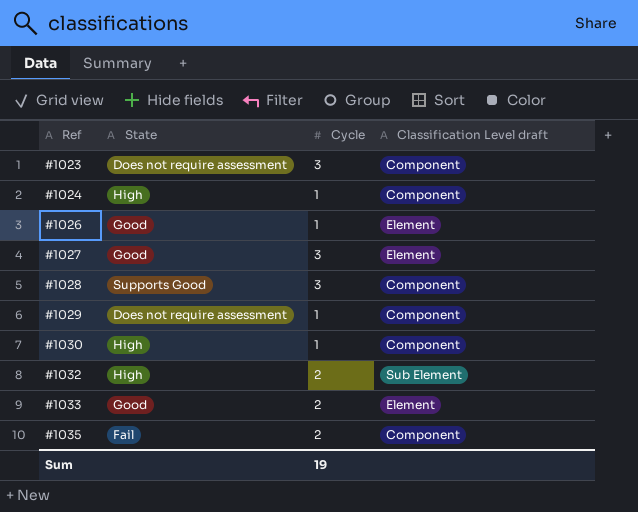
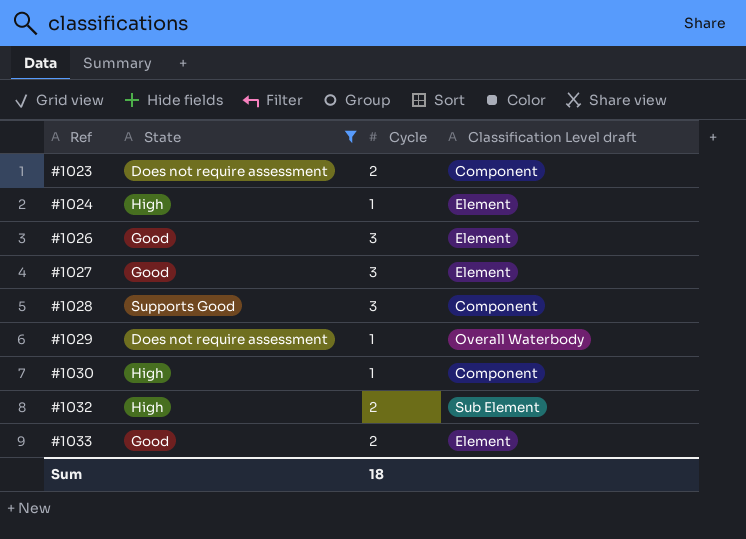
filter: none -> State != Fail
#1023 | Cycle: 3 -> 2
#1024 | Classification Level draft: Component -> Element
#1026 | Cycle: 1 -> 3
#1029 | Classification Level draft: Component -> Overall Waterbody
Sum | Cycle: 19 -> 18

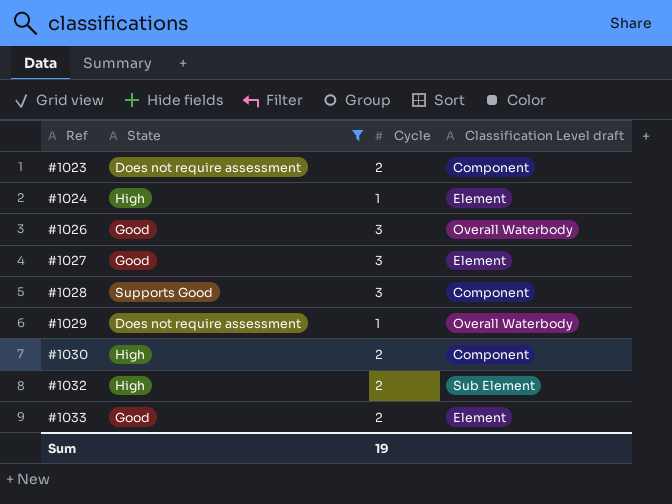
#1026 | Classification Level draft: Element -> Overall Waterbody
#1030 | Cycle: 1 -> 2
Sum | Cycle: 18 -> 19

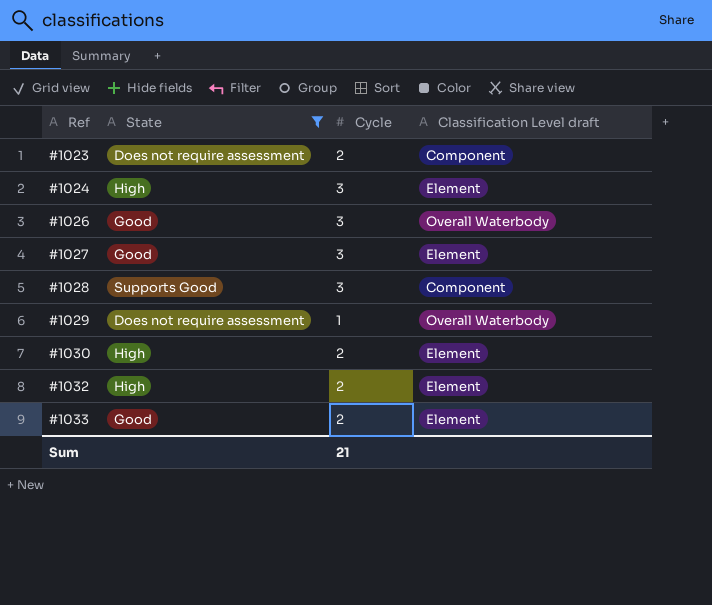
#1024 | Cycle: 1 -> 3
#1030 | Classification Level draft: Component -> Element
#1032 | Classification Level draft: Sub Element -> Element
Sum | Cycle: 19 -> 21

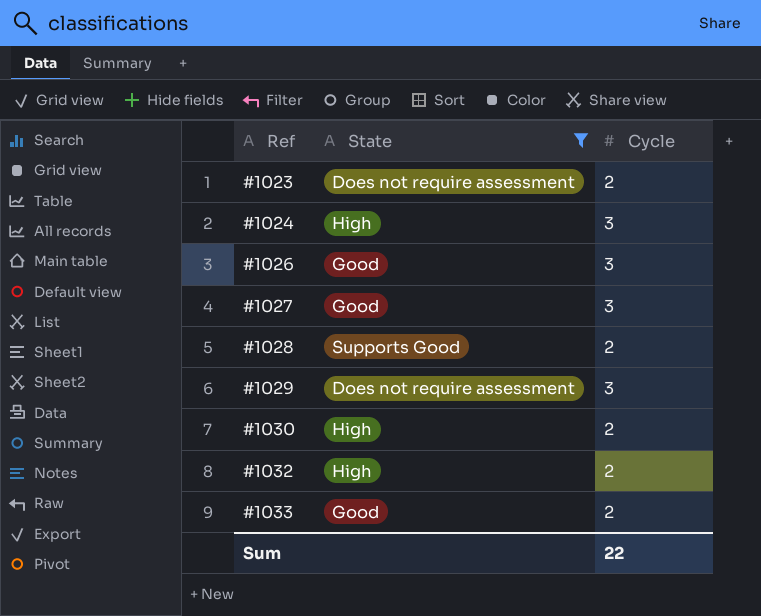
column Classification Level draft | position: 4 -> none
#1028 | Cycle: 3 -> 2
#1029 | Cycle: 1 -> 3
Sum | Cycle: 21 -> 22

